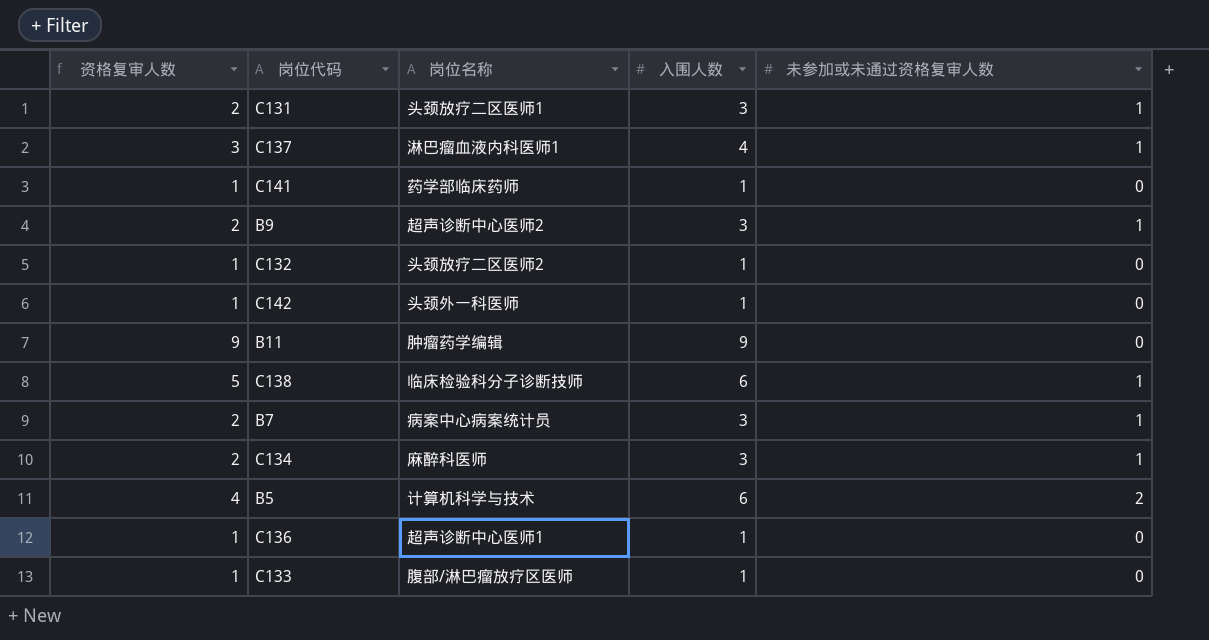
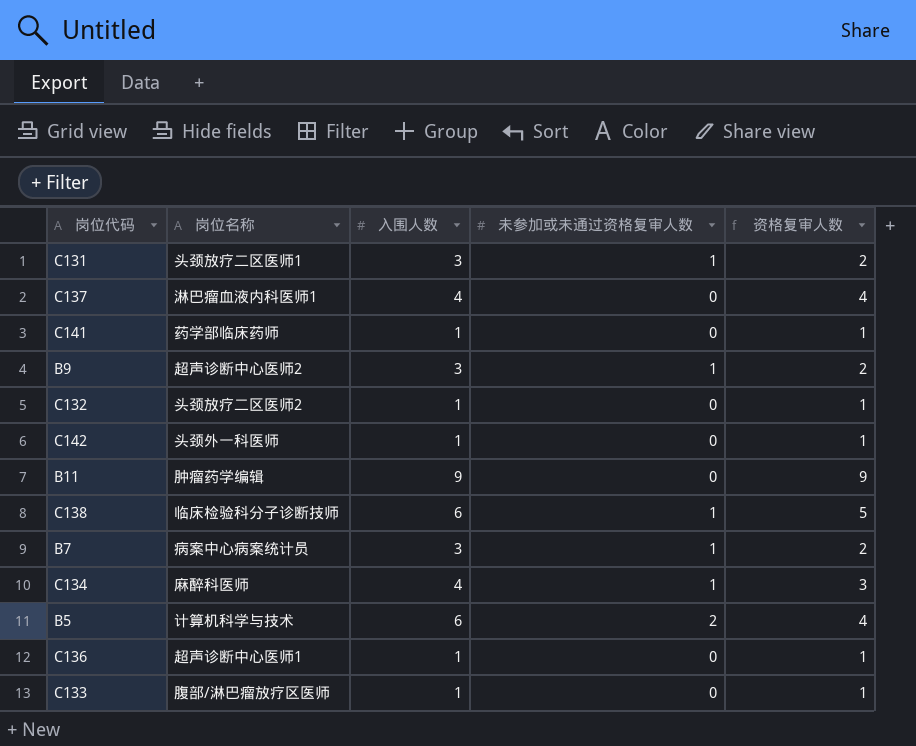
column 资格复审人数 | position: 1 -> 5
C137 | 未参加或未通过资格复审人数: 1 -> 0
C137 | 资格复审人数: 3 -> 4
C134 | 入围人数: 3 -> 4
C134 | 资格复审人数: 2 -> 3

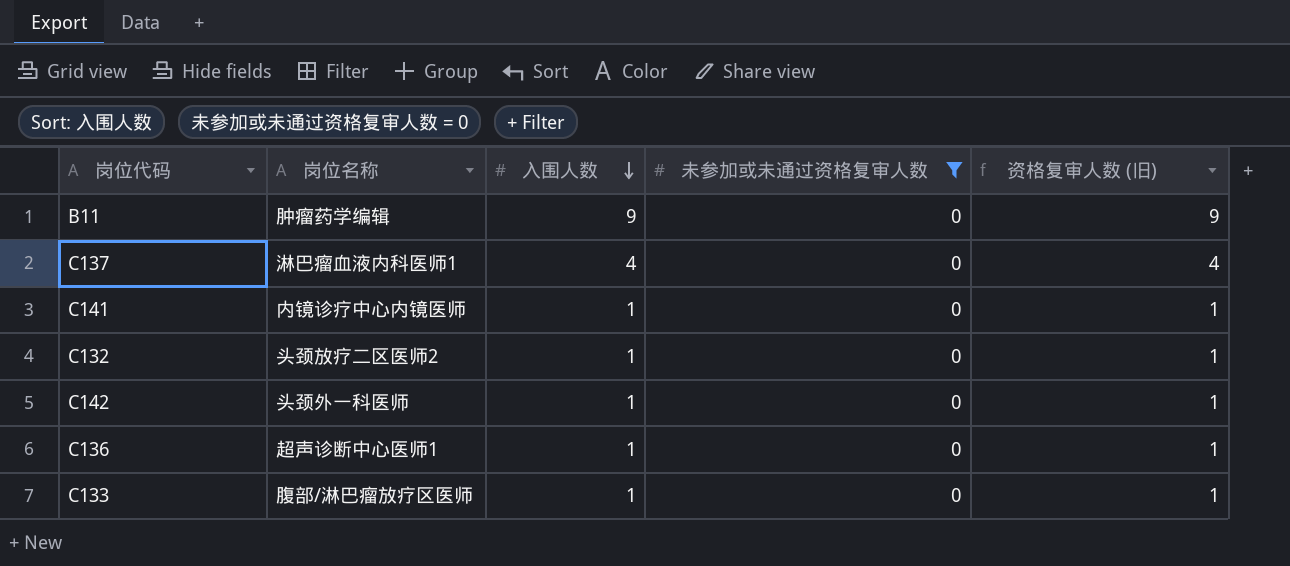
filter: none -> 未参加或未通过资格复审人数 = 0
row order: none -> 入围人数 descending
column name: 资格复审人数 -> 资格复审人数 (旧)
C141 | 岗位名称: 药学部临床药师 -> 内镜诊疗中心内镜医师

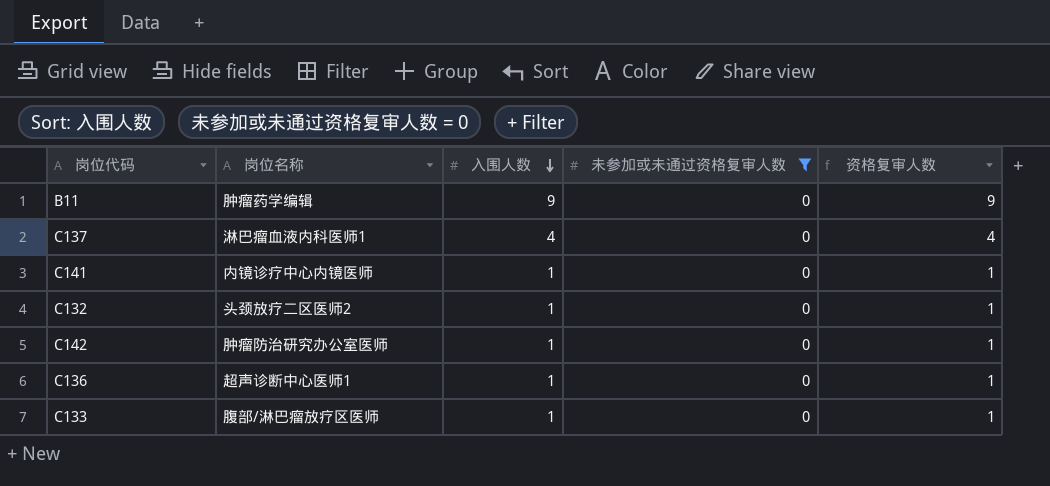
column name: 资格复审人数 (旧) -> 资格复审人数
C142 | 岗位名称: 头颈外一科医师 -> 肿瘤防治研究办公室医师

